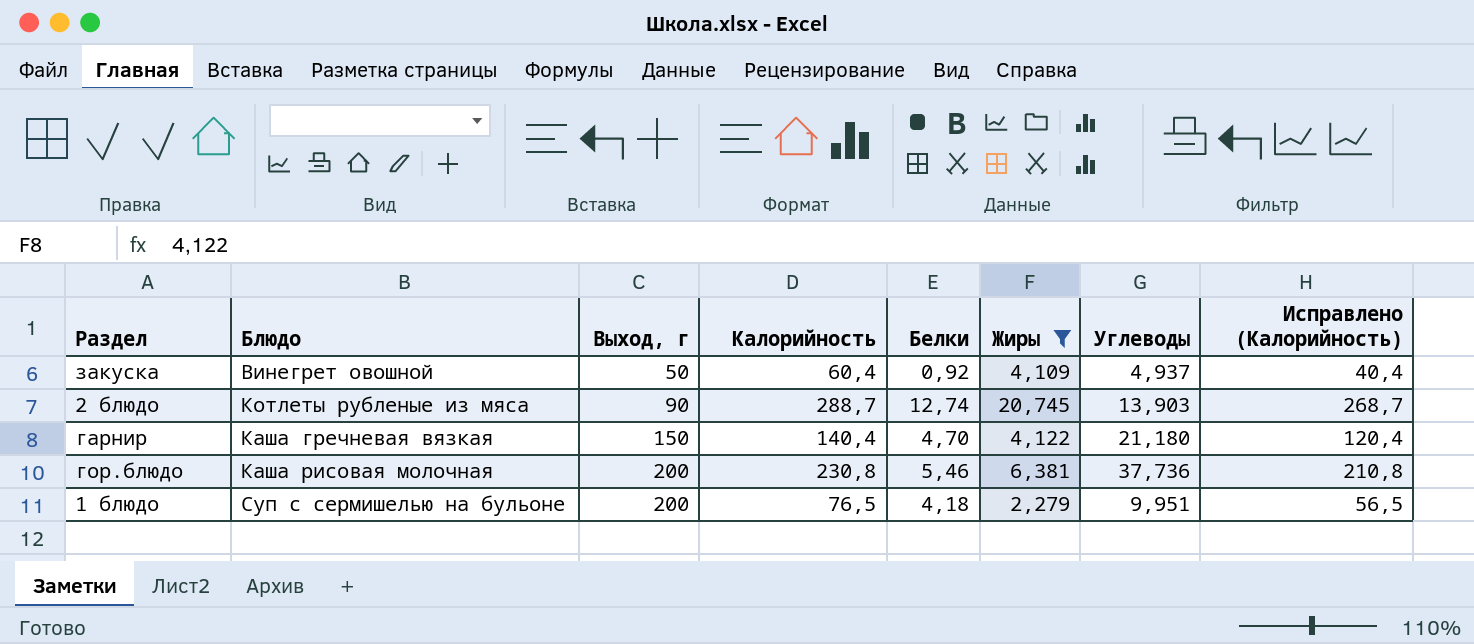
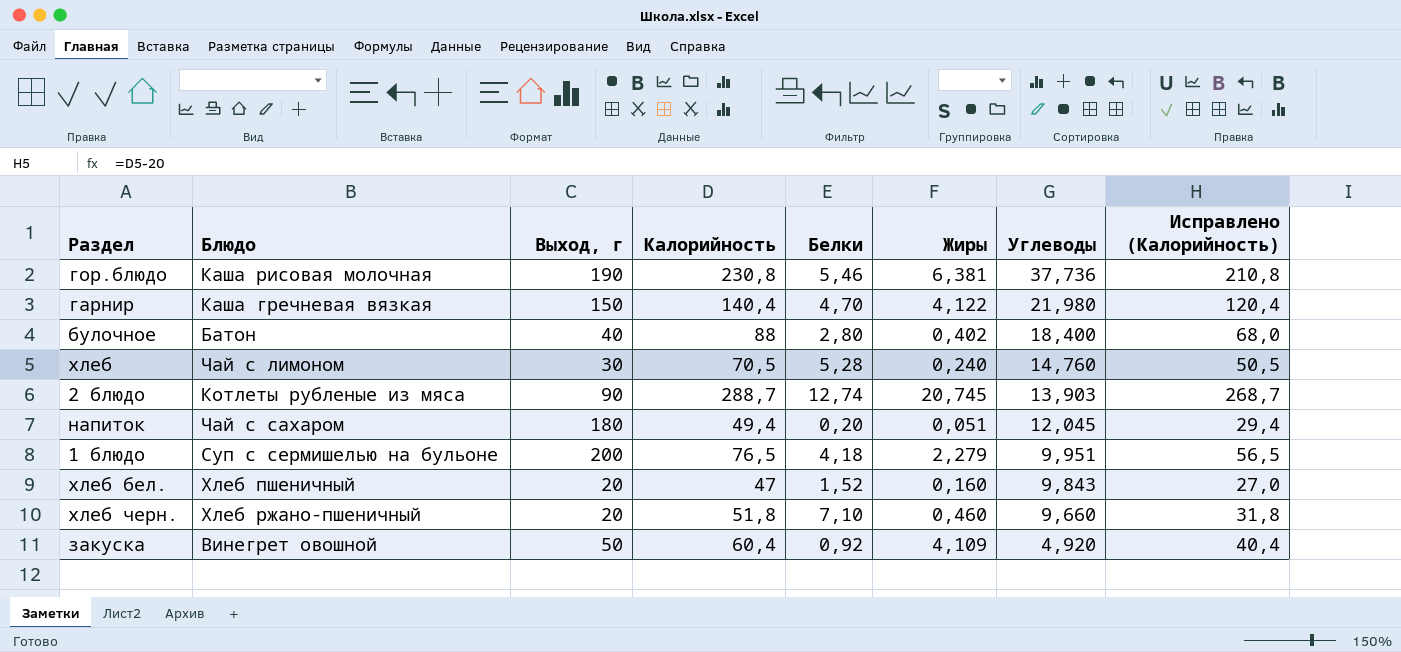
filter: Жиры >= 2,279 -> none
row order: Выход, г ascending -> Углеводы descending
гор.блюдо | Выход, г: 200 -> 190
гарнир | Углеводы: 21,180 -> 21,980
закуска | Углеводы: 4,937 -> 4,920

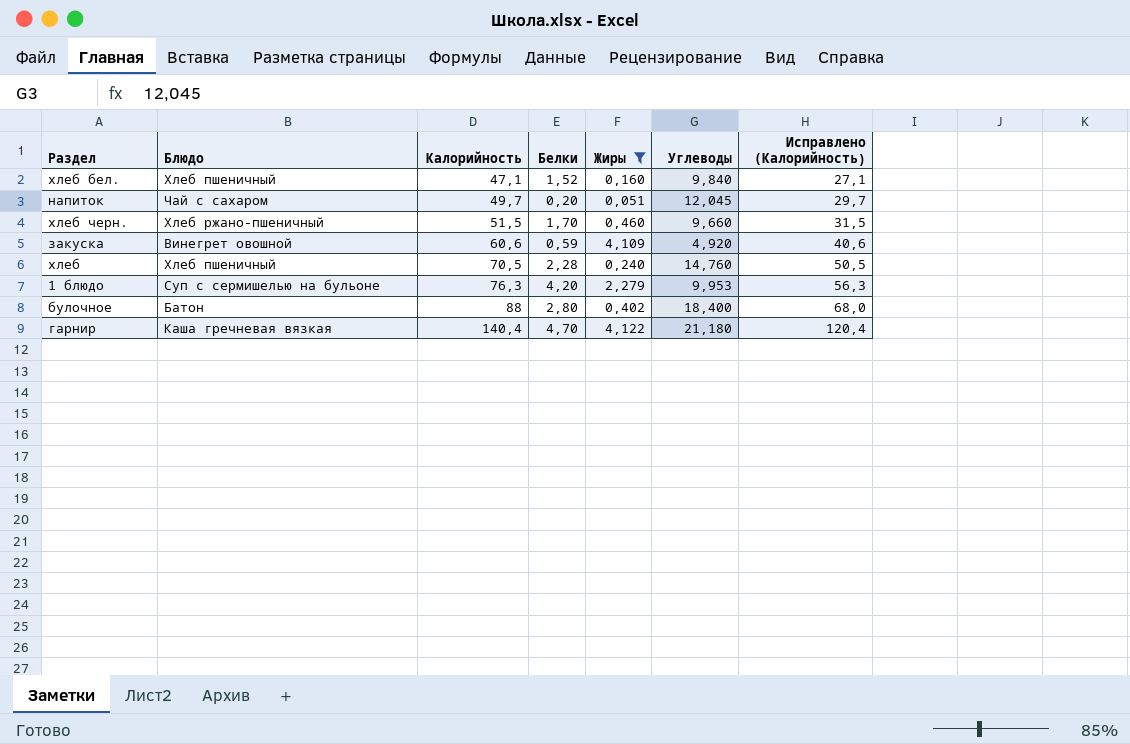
filter: none -> Жиры <= 4,122
row order: Углеводы descending -> Калорийность ascending
column Выход, г | position: 3 -> none
хлеб бел. | Калорийность: 47 -> 47,1
хлеб бел. | Углеводы: 9,843 -> 9,840
хлеб бел. | Исправлено (Калорийность): 27,0 -> 27,1
напиток | Калорийность: 49,4 -> 49,7
напиток | Исправлено (Калорийность): 29,4 -> 29,7
хлеб черн. | Калорийность: 51,8 -> 51,5
хлеб черн. | Белки: 7,10 -> 1,70
хлеб черн. | Исправлено (Калорийность): 31,8 -> 31,5
закуска | Калорийность: 60,4 -> 60,6
закуска | Белки: 0,92 -> 0,59
закуска | Исправлено (Калорийность): 40,4 -> 40,6
хлеб | Блюдо: Чай с лимоном -> Хлеб пшеничный
хлеб | Белки: 5,28 -> 2,28
1 блюдо | Калорийность: 76,5 -> 76,3
1 блюдо | Белки: 4,18 -> 4,20
1 блюдо | Углеводы: 9,951 -> 9,953
1 блюдо | Исправлено (Калорийность): 56,5 -> 56,3
гарнир | Углеводы: 21,980 -> 21,180

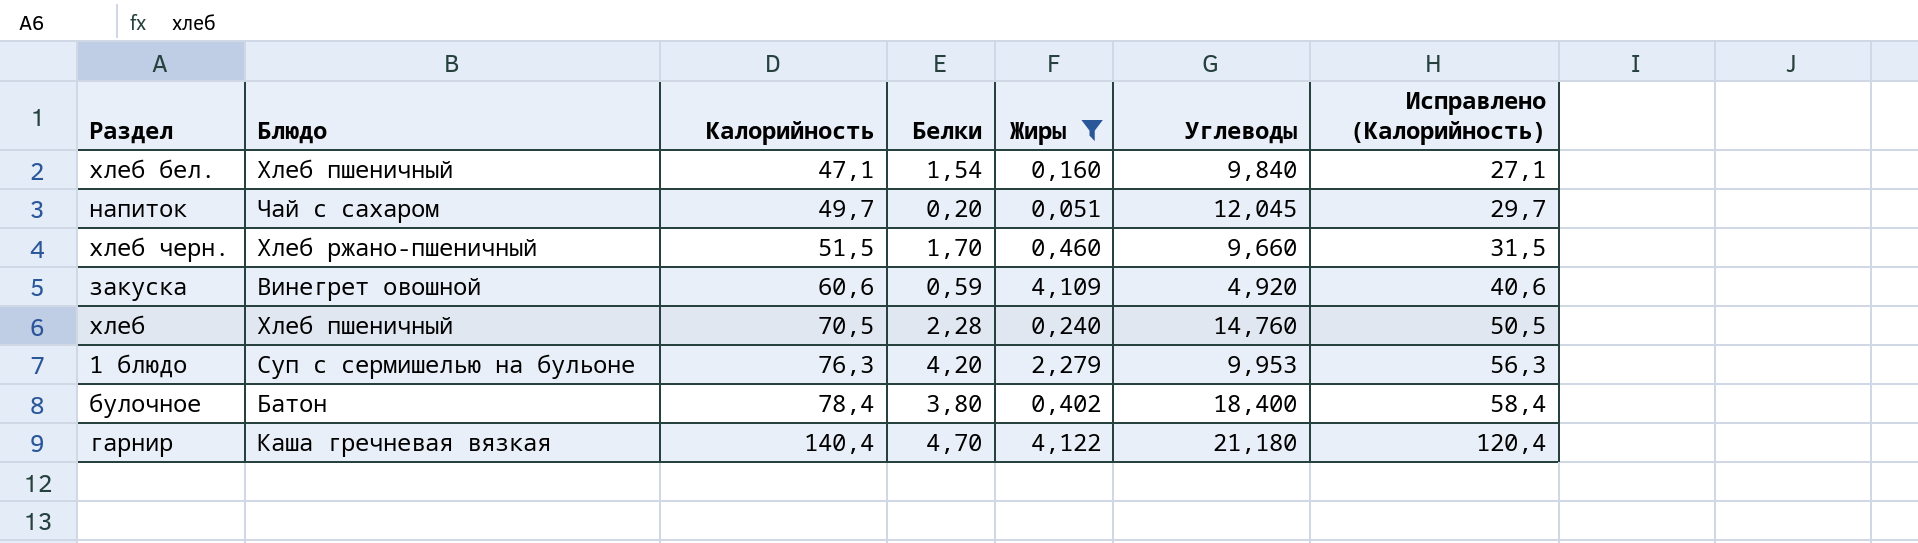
хлеб бел. | Белки: 1,52 -> 1,54
булочное | Калорийность: 88 -> 78,4
булочное | Белки: 2,80 -> 3,80
булочное | Исправлено (Калорийность): 68,0 -> 58,4

